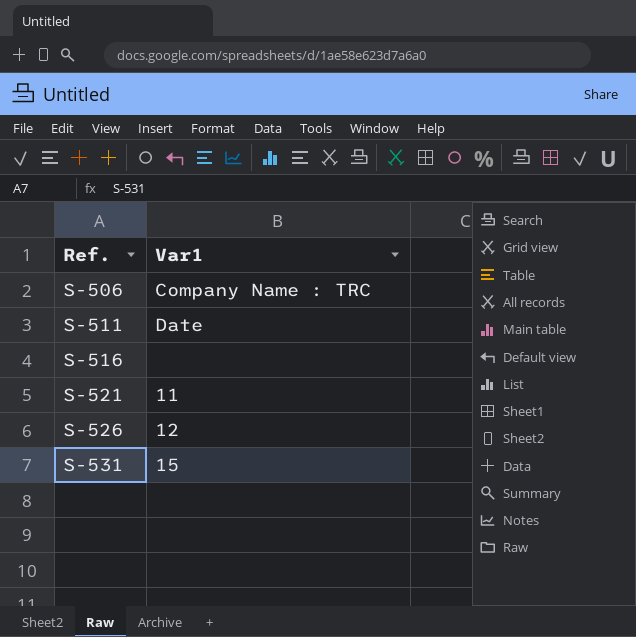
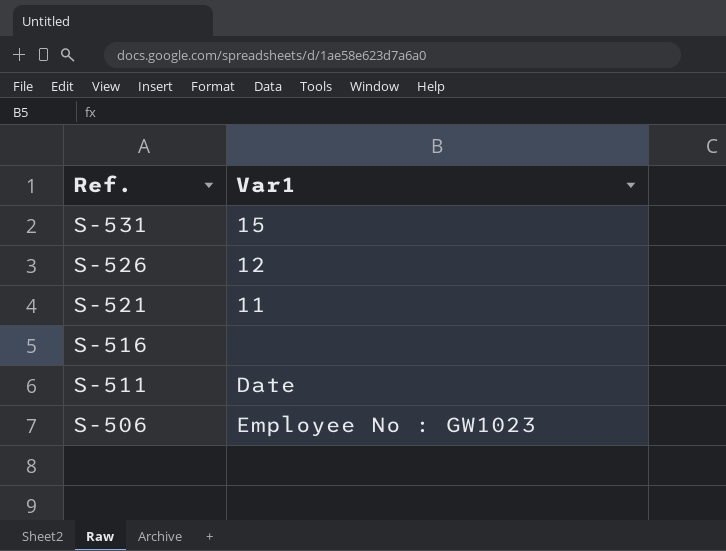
row order: Ref. ascending -> Ref. descending
S-506 | Var1: Company Name : TRC -> Employee No : GW1023

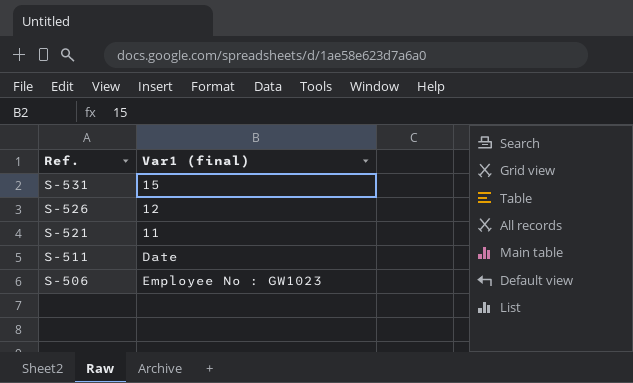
column name: Var1 -> Var1 (final)
row S-516: none -> none

